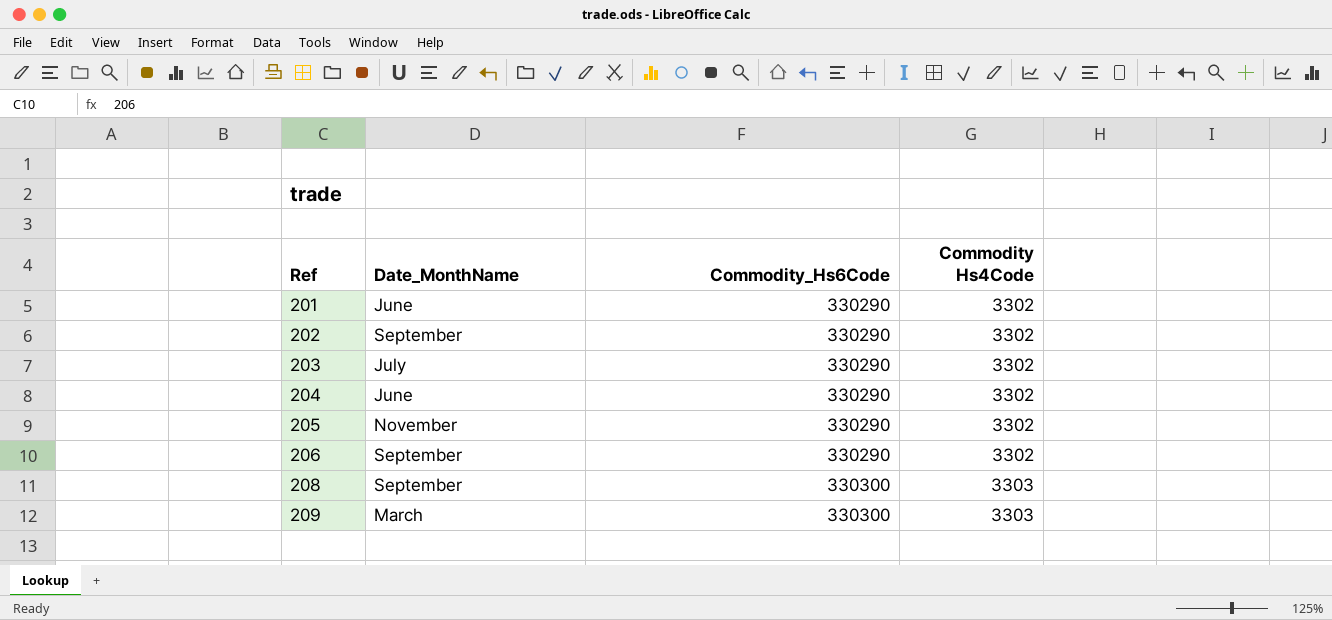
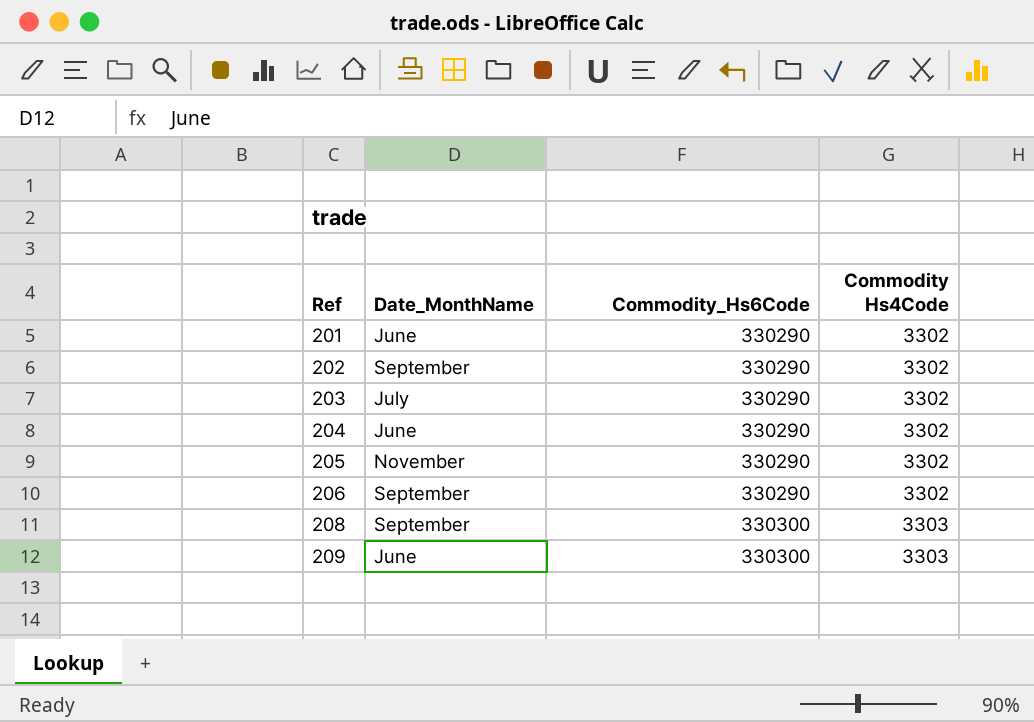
209 | Date_MonthName: March -> June

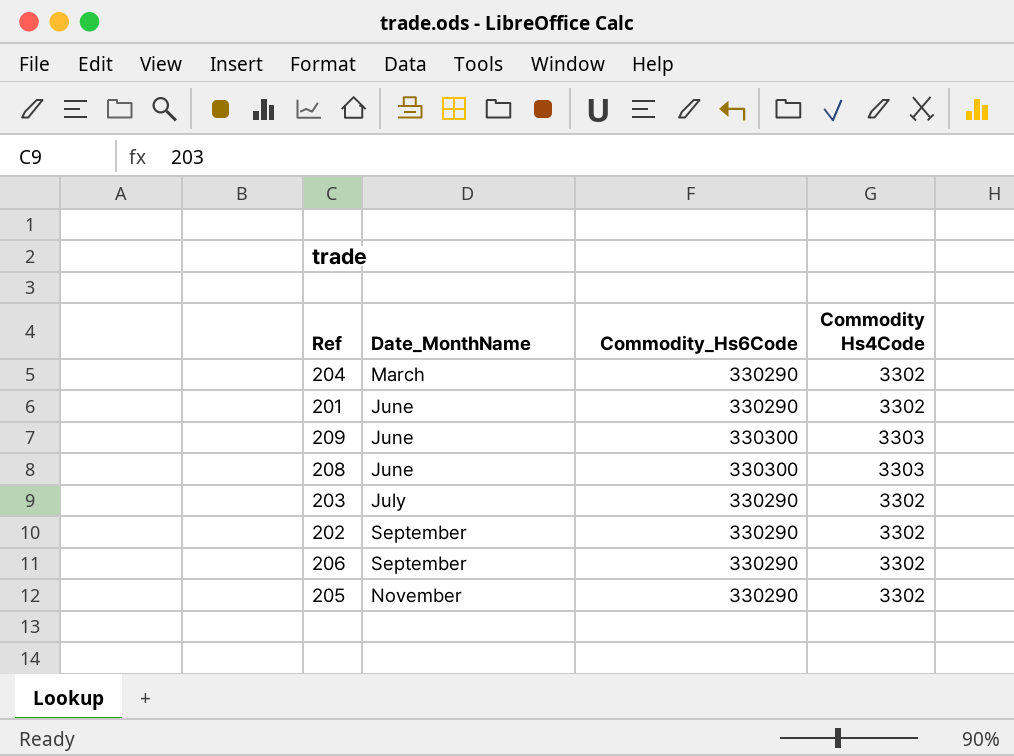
row order: Ref ascending -> Date_MonthName ascending
204 | Date_MonthName: June -> March
208 | Date_MonthName: September -> June

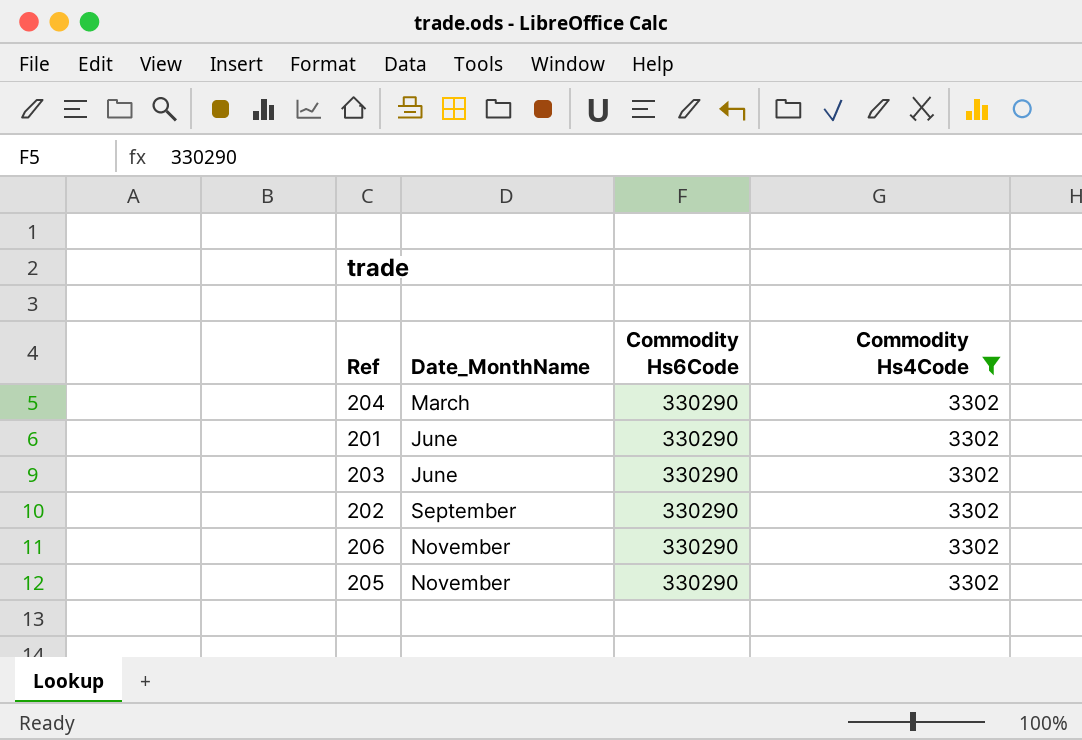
filter: none -> Commodity Hs4Code = 3302
column name: Commodity_Hs6Code -> Commodity Hs6Code
203 | Date_MonthName: July -> June
206 | Date_MonthName: September -> November

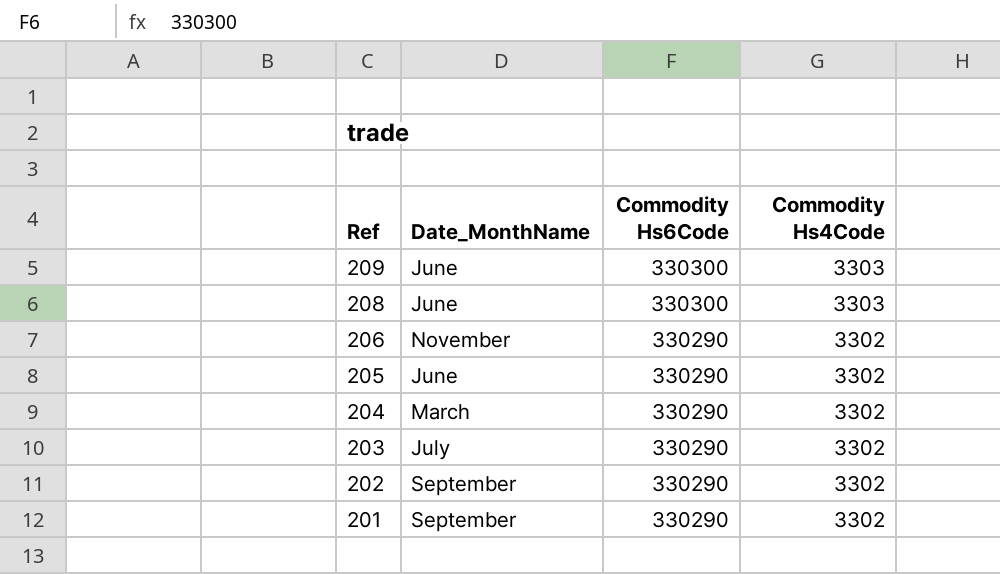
filter: Commodity Hs4Code = 3302 -> none
row order: Date_MonthName ascending -> Ref descending
205 | Date_MonthName: November -> June
203 | Date_MonthName: June -> July
201 | Date_MonthName: June -> September

